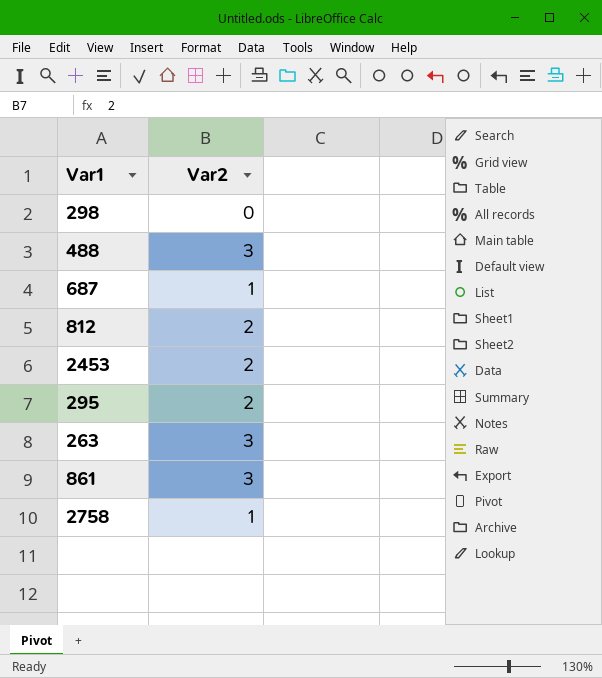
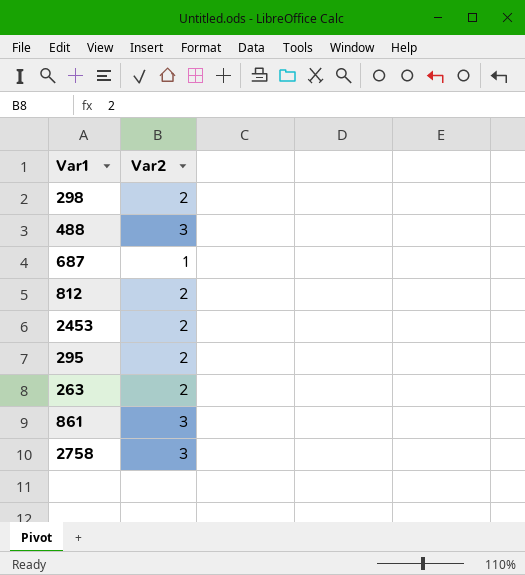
298 | Var2: 0 -> 2
263 | Var2: 3 -> 2
2758 | Var2: 1 -> 3

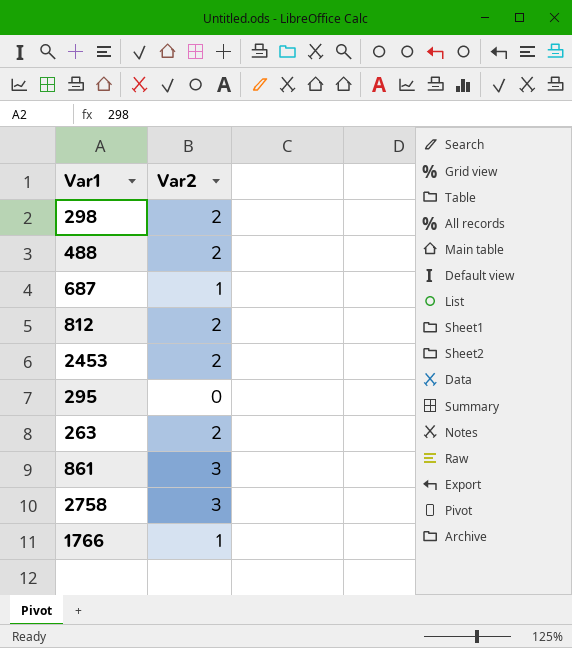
488 | Var2: 3 -> 2
295 | Var2: 2 -> 0
row 1766: none -> 1

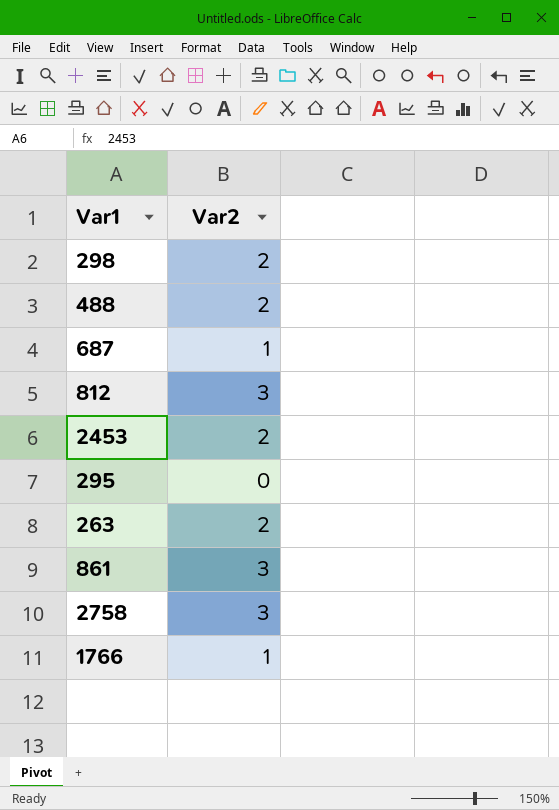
812 | Var2: 2 -> 3

